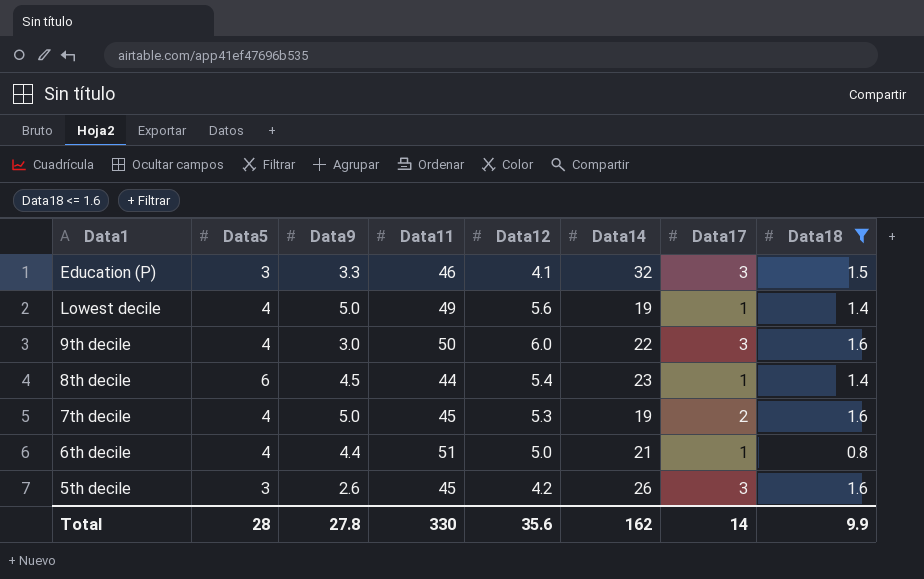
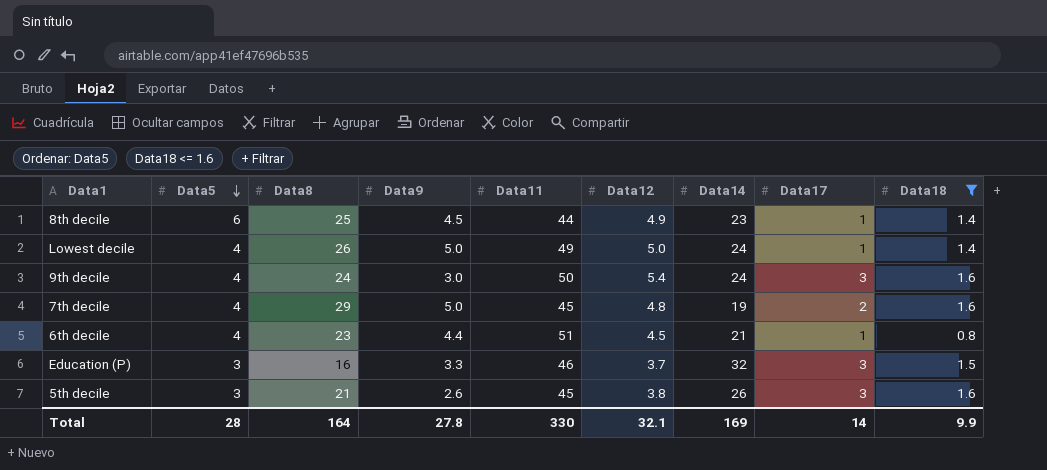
row order: none -> Data5 descending
column Data8 | position: none -> 3
8th decile | Data12: 5.4 -> 4.9
Lowest decile | Data12: 5.6 -> 5.0
Lowest decile | Data14: 19 -> 24
9th decile | Data12: 6.0 -> 5.4
9th decile | Data14: 22 -> 24
7th decile | Data12: 5.3 -> 4.8
6th decile | Data12: 5.0 -> 4.5
Education (P) | Data12: 4.1 -> 3.7
5th decile | Data12: 4.2 -> 3.8
Total | Data12: 35.6 -> 32.1
Total | Data14: 162 -> 169

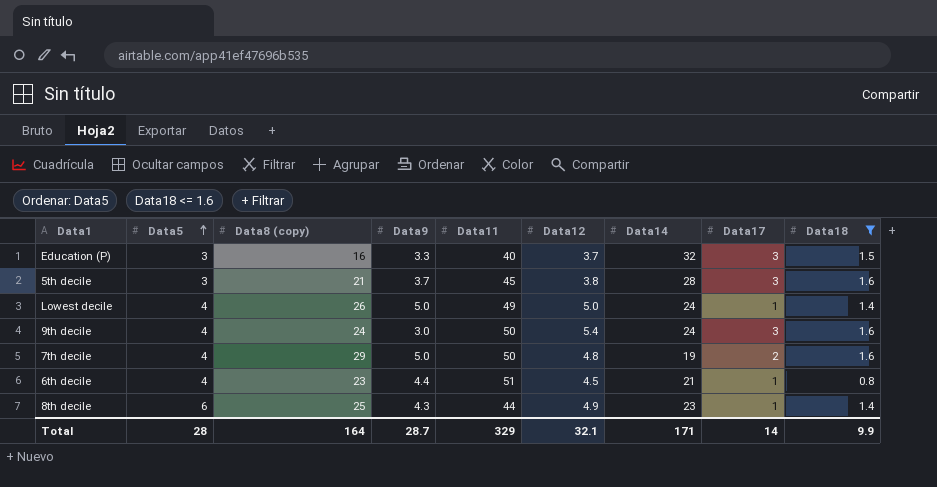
row order: Data5 descending -> Data5 ascending
column name: Data8 -> Data8 (copy)
Education (P) | Data11: 46 -> 40
5th decile | Data9: 2.6 -> 3.7
5th decile | Data14: 26 -> 28
7th decile | Data11: 45 -> 50
8th decile | Data9: 4.5 -> 4.3
Total | Data9: 27.8 -> 28.7
Total | Data11: 330 -> 329
Total | Data14: 169 -> 171

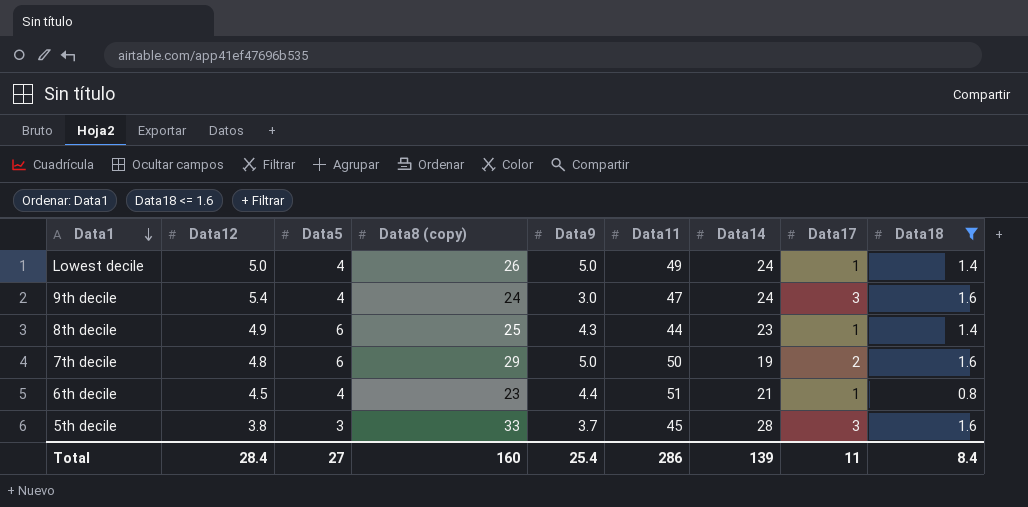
row order: Data5 ascending -> Data1 descending
column Data12 | position: 6 -> 2
row Education (P): 3 | 16 | 3.3 | 40 | 3.7 | 32 | 3 | 1.5 -> none
9th decile | Data11: 50 -> 47
7th decile | Data5: 4 -> 6
5th decile | Data8 (copy): 21 -> 33
Total | Data12: 32.1 -> 28.4
Total | Data5: 28 -> 27
Total | Data8 (copy): 164 -> 160
Total | Data9: 28.7 -> 25.4
Total | Data11: 329 -> 286
Total | Data14: 171 -> 139
Total | Data17: 14 -> 11
Total | Data18: 9.9 -> 8.4

